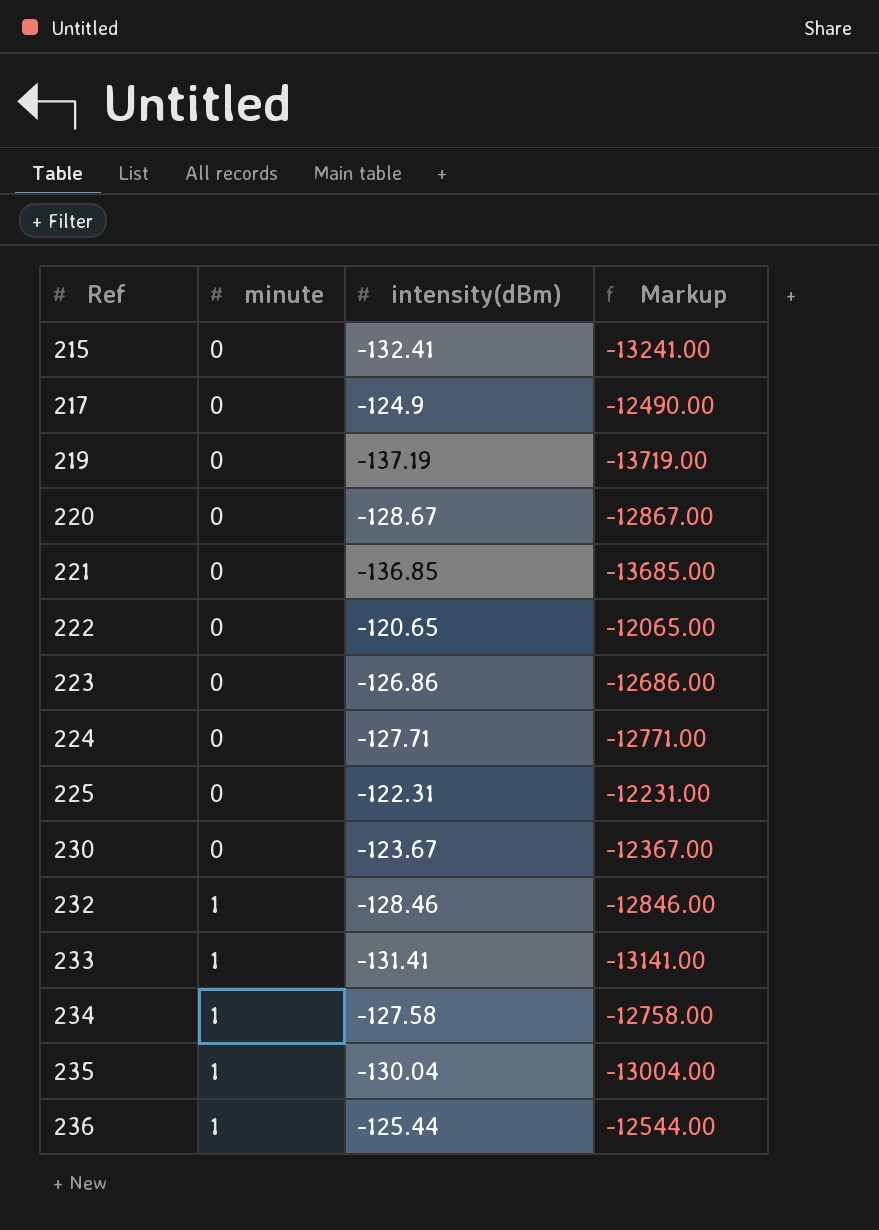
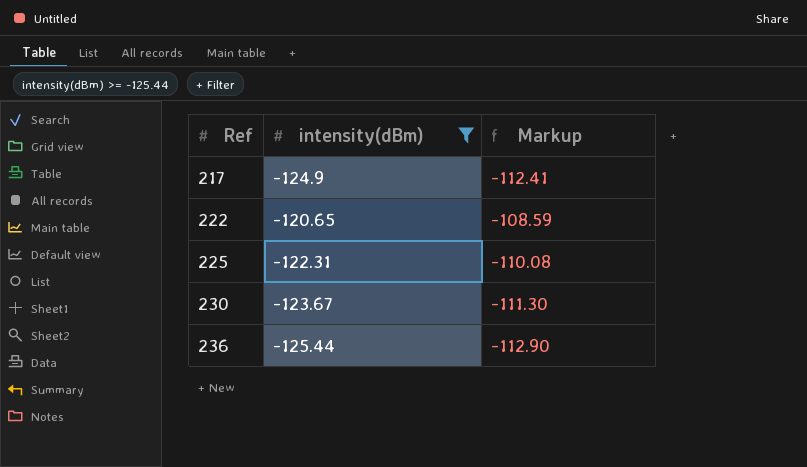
filter: none -> intensity(dBm) >= -125.44
column minute | position: 2 -> none
column Markup | formula: [intensity(dBm)] * 100 -> [intensity(dBm)] * 0.9

